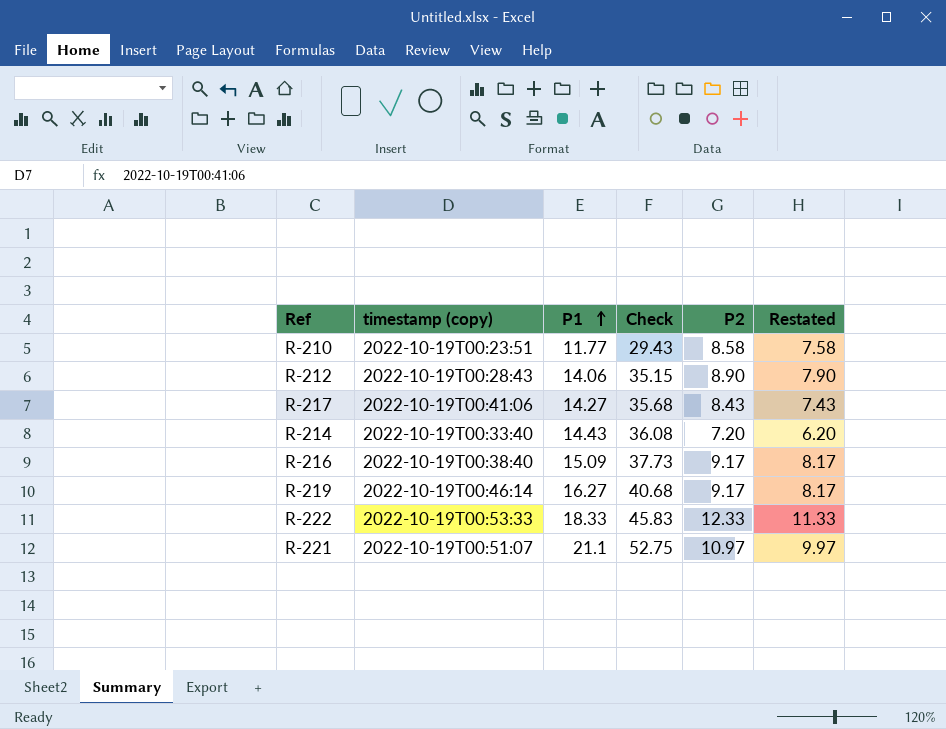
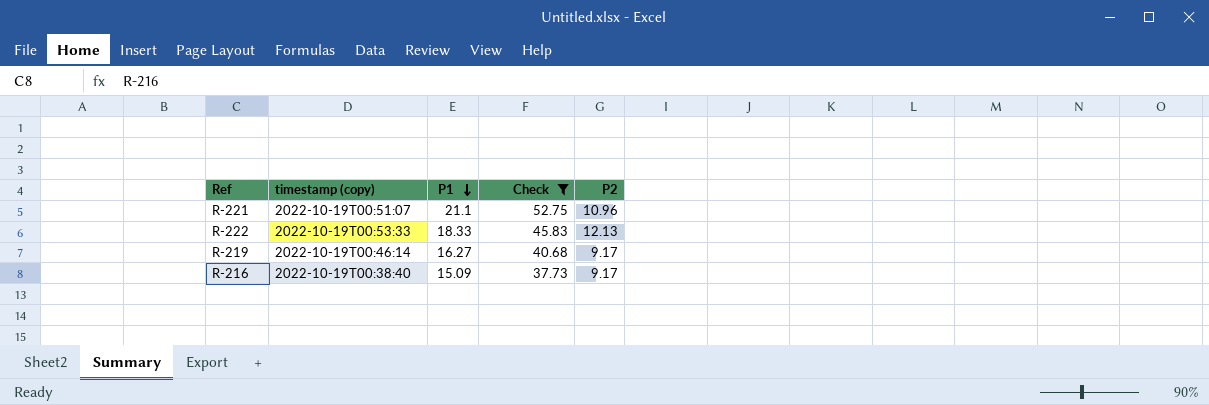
filter: none -> Check >= 37.73
row order: P1 ascending -> P1 descending
column Restated | formula: [P2] - 1 -> none
R-221 | P2: 10.97 -> 10.96
R-222 | P2: 12.33 -> 12.13

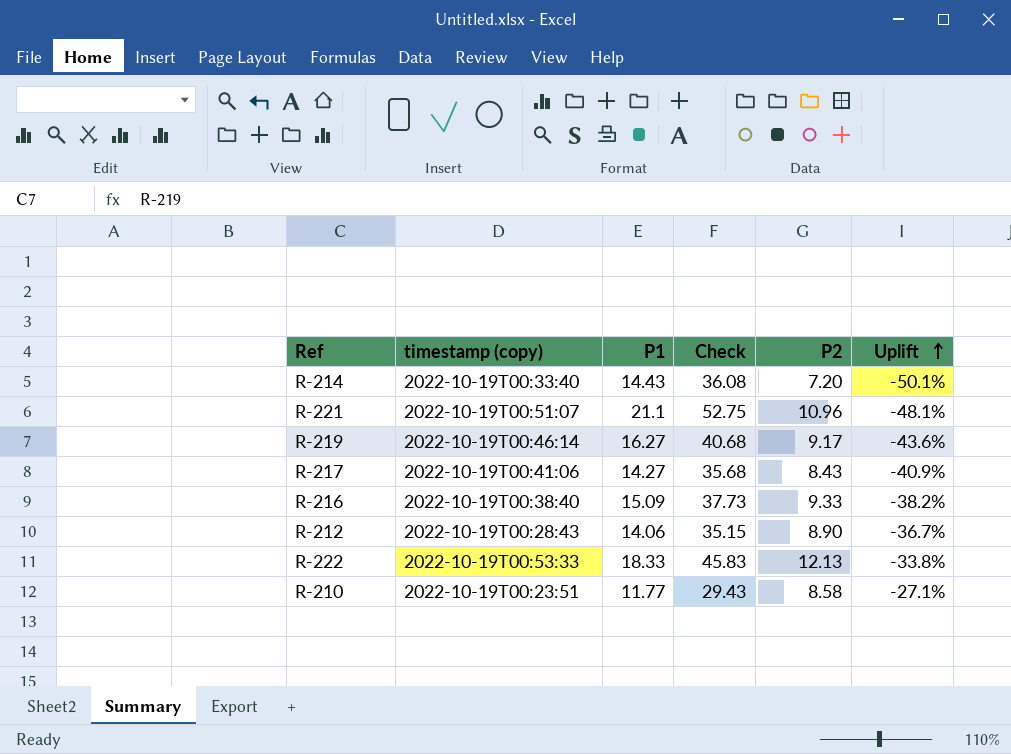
filter: Check >= 37.73 -> none
row order: P1 descending -> Uplift ascending
column Uplift | formula: none -> ([P2] - [P1]) / [P1]
R-216 | P2: 9.17 -> 9.33

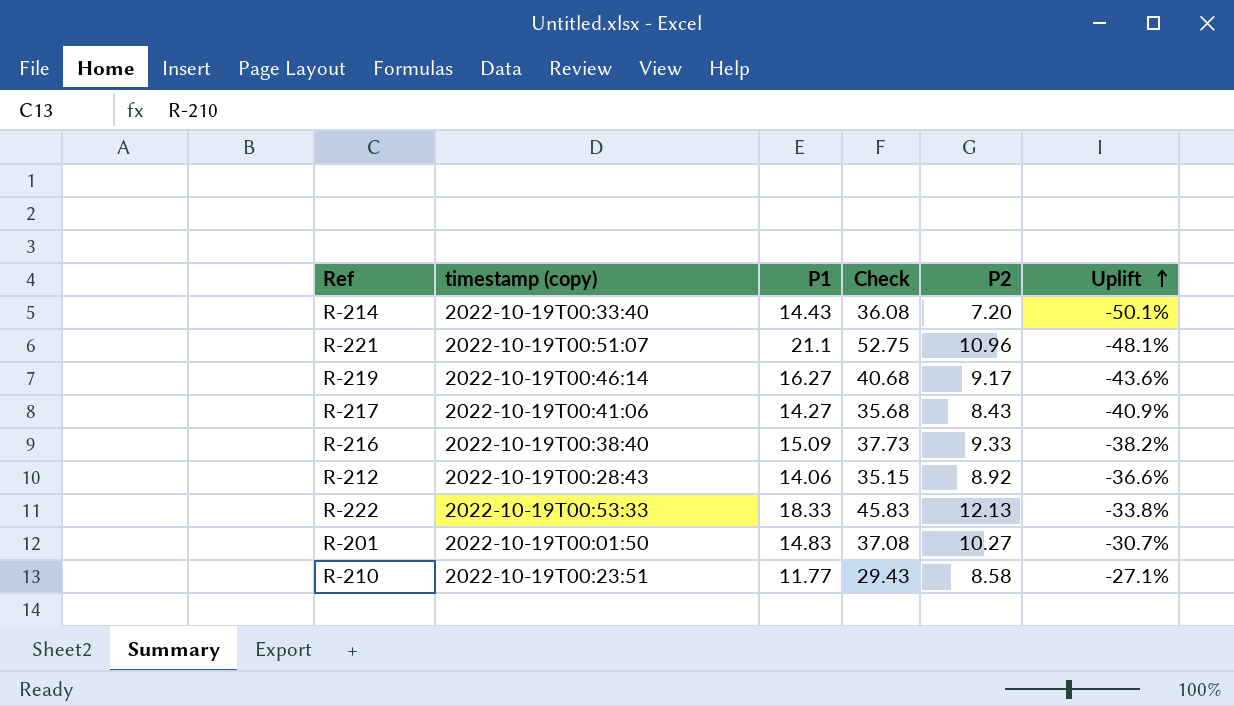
R-212 | P2: 8.90 -> 8.92
R-212 | Uplift: -36.7% -> -36.6%
row R-201: none -> 2022-10-19T00:01:50 | 14.83 | 37.08 | 10.27 | -30.7%

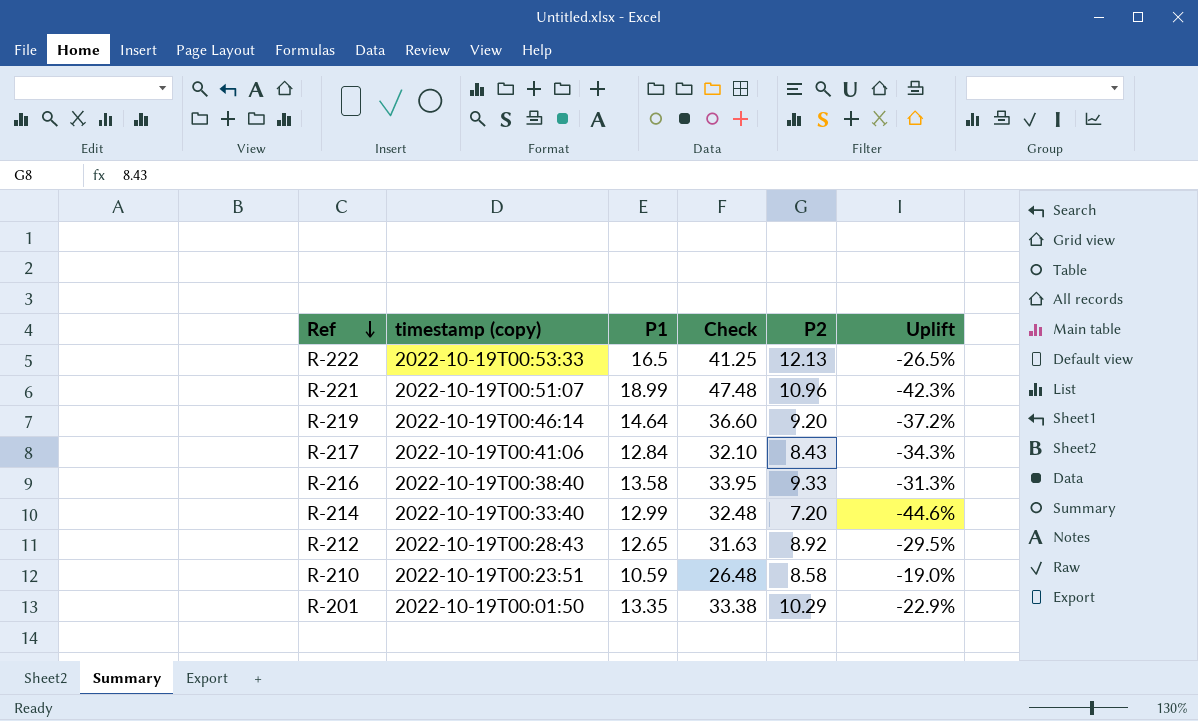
row order: Uplift ascending -> Ref descending
R-222 | P1: 18.33 -> 16.5
R-222 | Check: 45.83 -> 41.25
R-222 | Uplift: -33.8% -> -26.5%
R-221 | P1: 21.1 -> 18.99
R-221 | Check: 52.75 -> 47.48
R-221 | Uplift: -48.1% -> -42.3%
R-219 | P1: 16.27 -> 14.64
R-219 | Check: 40.68 -> 36.60
R-219 | P2: 9.17 -> 9.20
R-219 | Uplift: -43.6% -> -37.2%
R-217 | P1: 14.27 -> 12.84
R-217 | Check: 35.68 -> 32.10
R-217 | Uplift: -40.9% -> -34.3%
R-216 | P1: 15.09 -> 13.58
R-216 | Check: 37.73 -> 33.95
R-216 | Uplift: -38.2% -> -31.3%
R-214 | P1: 14.43 -> 12.99
R-214 | Check: 36.08 -> 32.48
R-214 | Uplift: -50.1% -> -44.6%
R-212 | P1: 14.06 -> 12.65
R-212 | Check: 35.15 -> 31.63
R-212 | Uplift: -36.6% -> -29.5%
R-210 | P1: 11.77 -> 10.59
R-210 | Check: 29.43 -> 26.48
R-210 | Uplift: -27.1% -> -19.0%
R-201 | P1: 14.83 -> 13.35
R-201 | Check: 37.08 -> 33.38
R-201 | P2: 10.27 -> 10.29
R-201 | Uplift: -30.7% -> -22.9%

